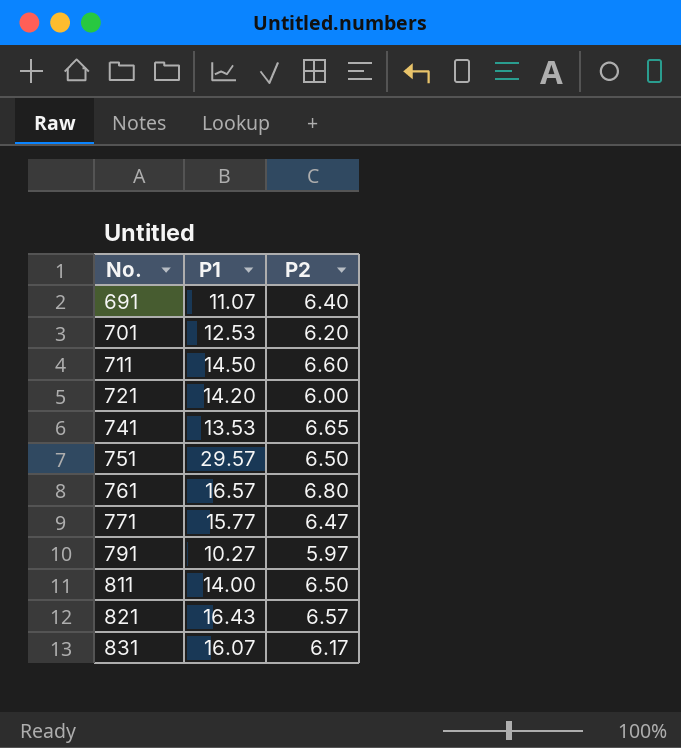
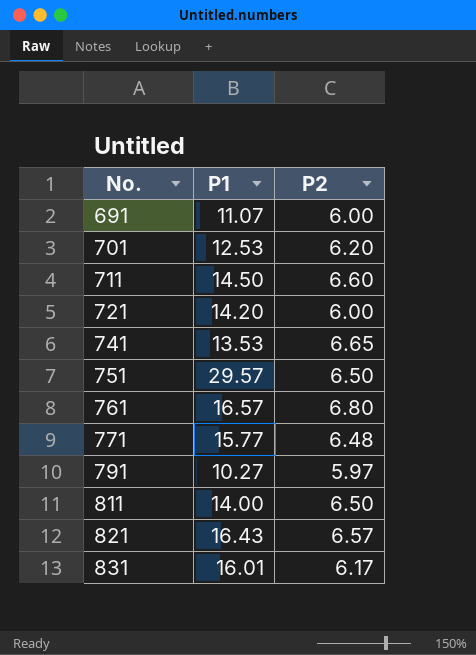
691 | P2: 6.40 -> 6.00
771 | P2: 6.47 -> 6.48
831 | P1: 16.07 -> 16.01

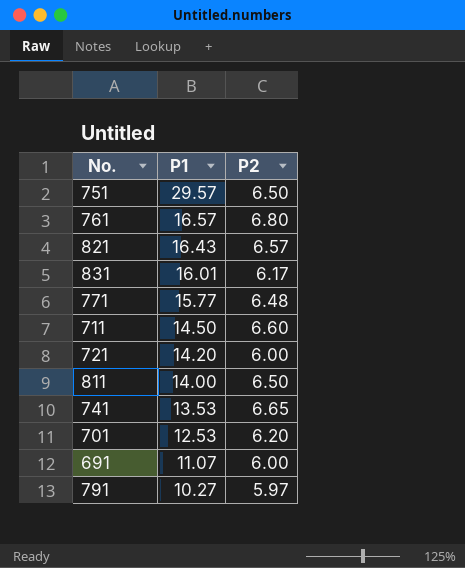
row order: No. ascending -> P1 descending

